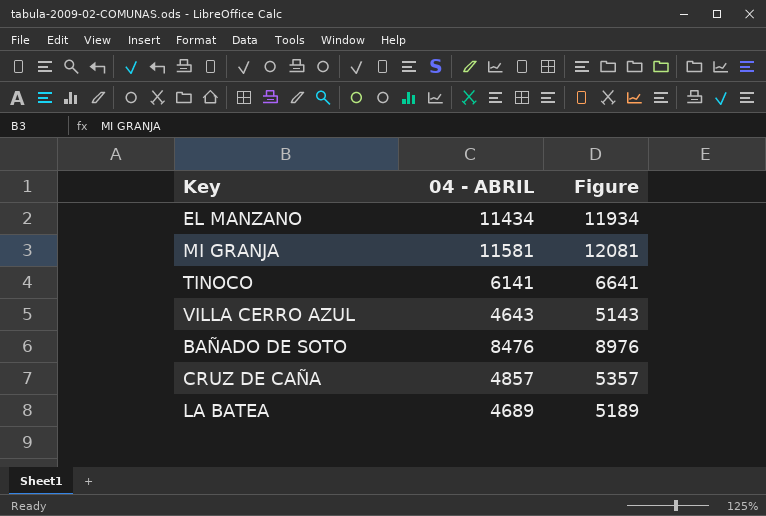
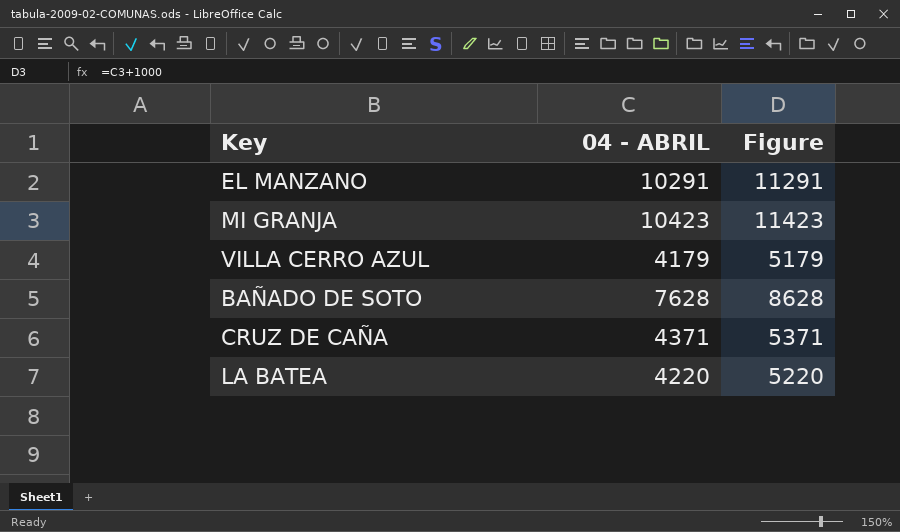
column Figure | formula: [04 - ABRIL] + 500 -> [04 - ABRIL] + 1000
row TINOCO: 6141 | 6641 -> none
EL MANZANO | 04 - ABRIL: 11434 -> 10291
MI GRANJA | 04 - ABRIL: 11581 -> 10423
VILLA CERRO AZUL | 04 - ABRIL: 4643 -> 4179
BAÑADO DE SOTO | 04 - ABRIL: 8476 -> 7628
CRUZ DE CAÑA | 04 - ABRIL: 4857 -> 4371
LA BATEA | 04 - ABRIL: 4689 -> 4220

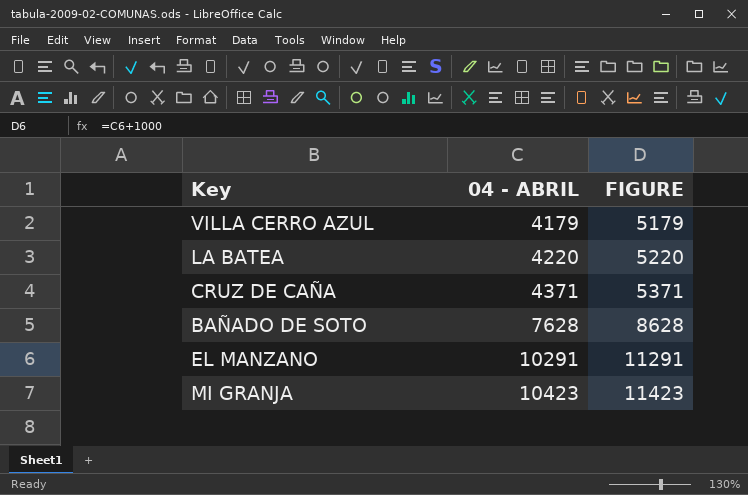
row order: none -> 04 - ABRIL ascending
column name: Figure -> FIGURE

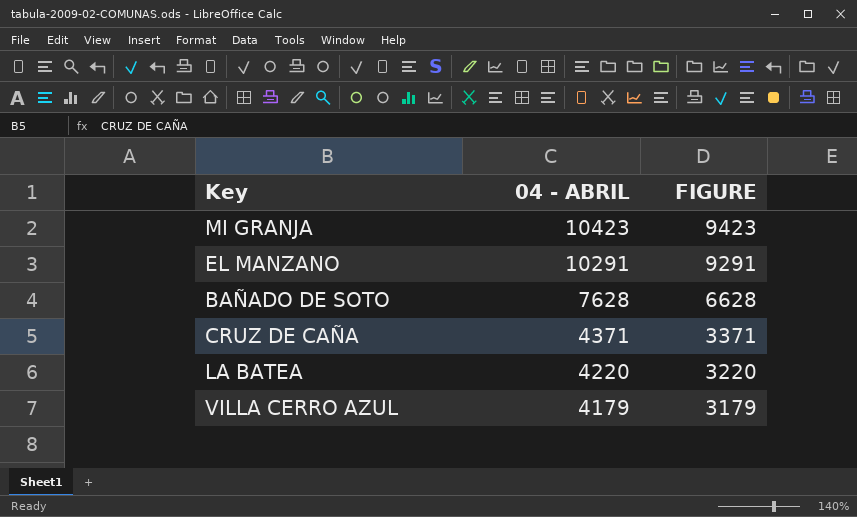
row order: 04 - ABRIL ascending -> 04 - ABRIL descending
column FIGURE | formula: [04 - ABRIL] + 1000 -> [04 - ABRIL] - 1000

